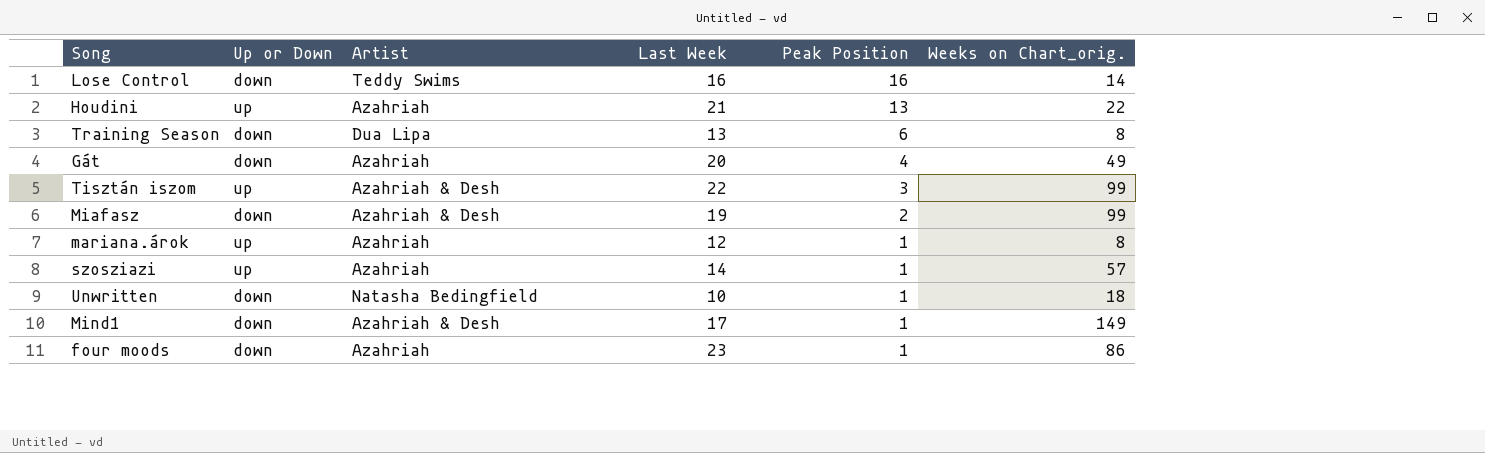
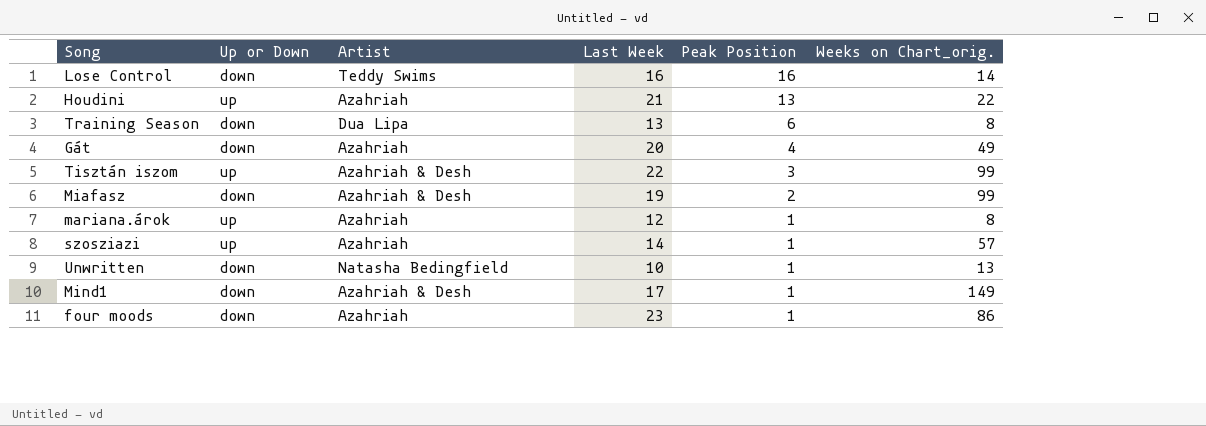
Unwritten | Weeks on Chart_orig.: 18 -> 13

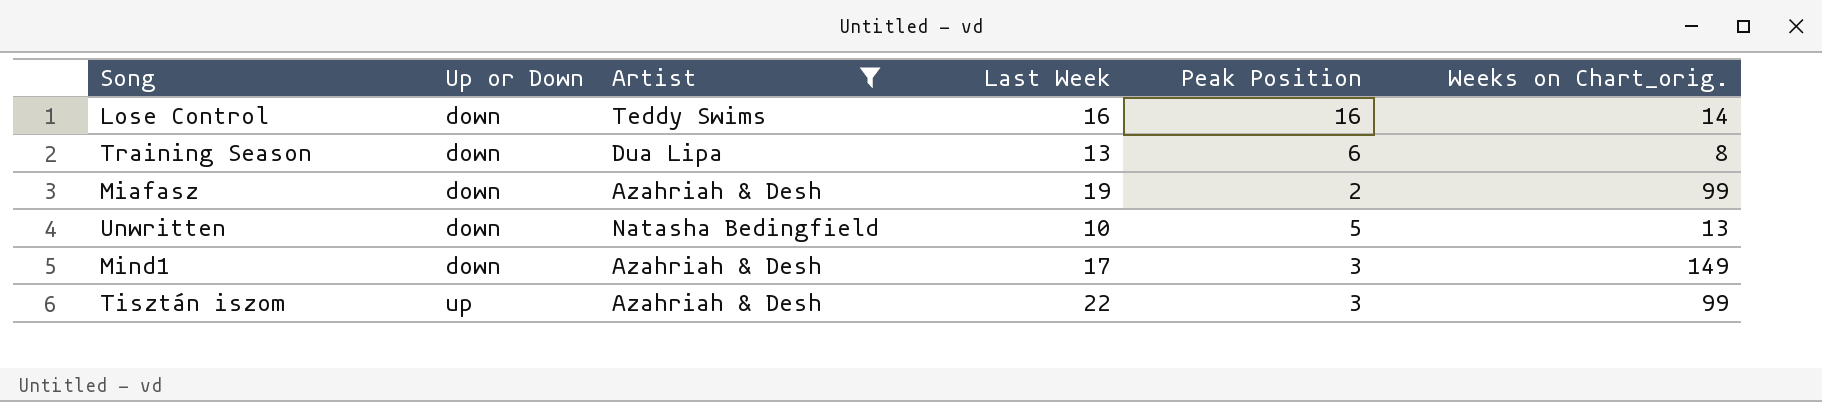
filter: none -> Artist != Azahriah
row order: Peak Position descending -> Up or Down ascending
Unwritten | Peak Position: 1 -> 5
Mind1 | Peak Position: 1 -> 3

